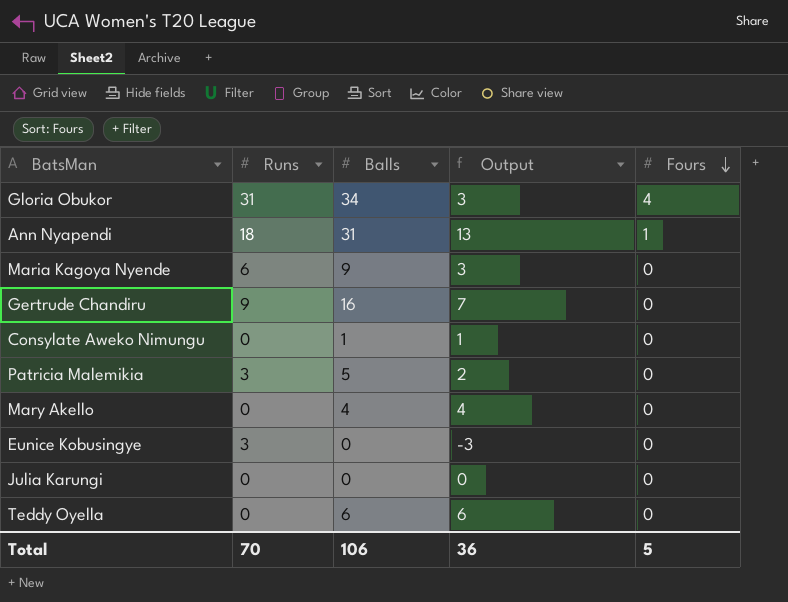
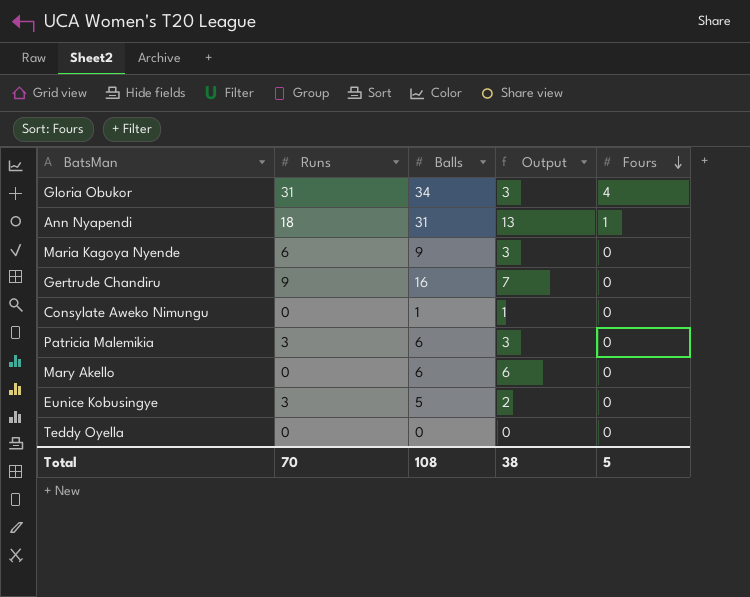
row Julia Karungi: 0 | 0 | 0 | 0 -> none
Patricia Malemikia | Balls: 5 -> 6
Patricia Malemikia | Output: 2 -> 3
Mary Akello | Balls: 4 -> 6
Mary Akello | Output: 4 -> 6
Eunice Kobusingye | Balls: 0 -> 5
Eunice Kobusingye | Output: -3 -> 2
Teddy Oyella | Balls: 6 -> 0
Teddy Oyella | Output: 6 -> 0
Total | Balls: 106 -> 108
Total | Output: 36 -> 38

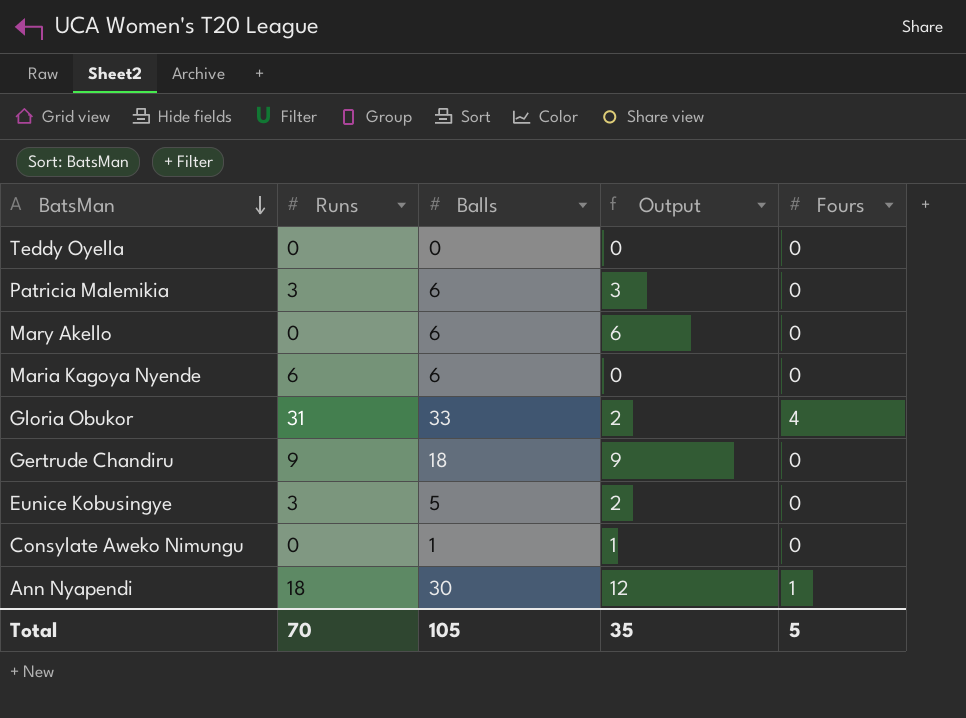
row order: Fours descending -> BatsMan descending
Maria Kagoya Nyende | Balls: 9 -> 6
Maria Kagoya Nyende | Output: 3 -> 0
Gloria Obukor | Balls: 34 -> 33
Gloria Obukor | Output: 3 -> 2
Gertrude Chandiru | Balls: 16 -> 18
Gertrude Chandiru | Output: 7 -> 9
Ann Nyapendi | Balls: 31 -> 30
Ann Nyapendi | Output: 13 -> 12
Total | Balls: 108 -> 105
Total | Output: 38 -> 35

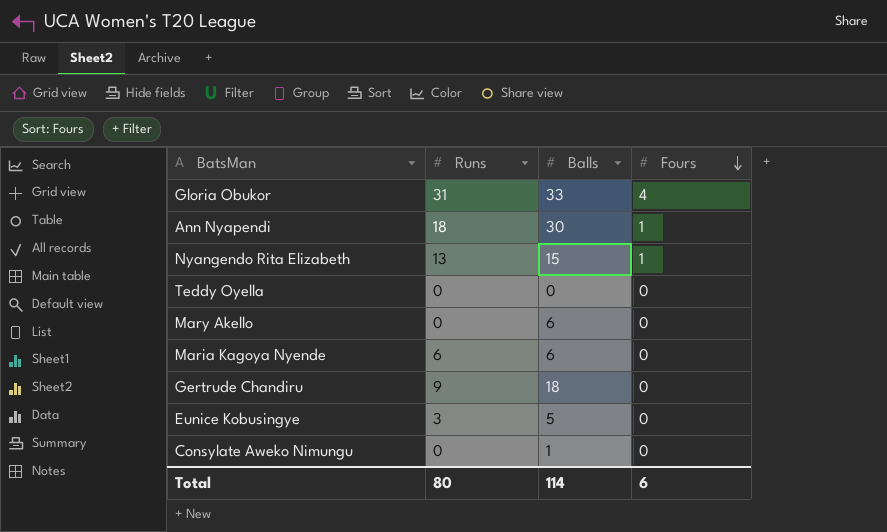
row order: BatsMan descending -> Fours descending
column Output | formula: [Balls] - [Runs] -> none
row Patricia Malemikia: 3 | 6 | 3 | 0 -> none
row Nyangendo Rita Elizabeth: none -> 13 | 15 | 1
Total | Runs: 70 -> 80
Total | Balls: 105 -> 114
Total | Fours: 5 -> 6

